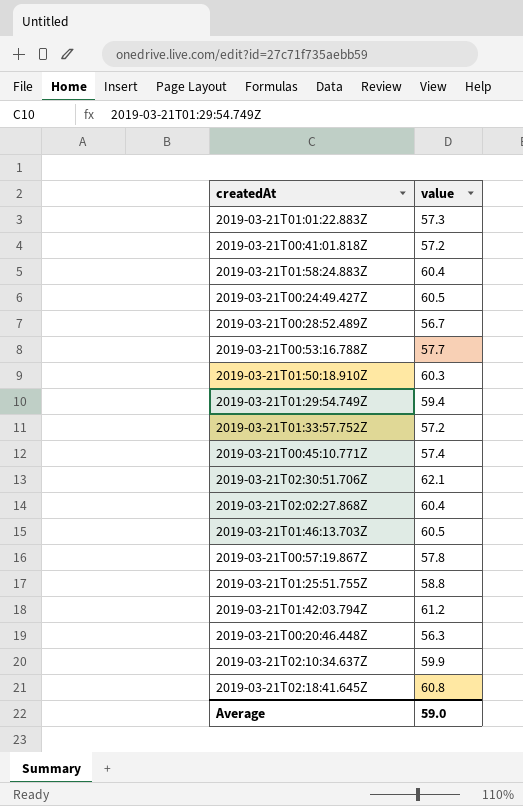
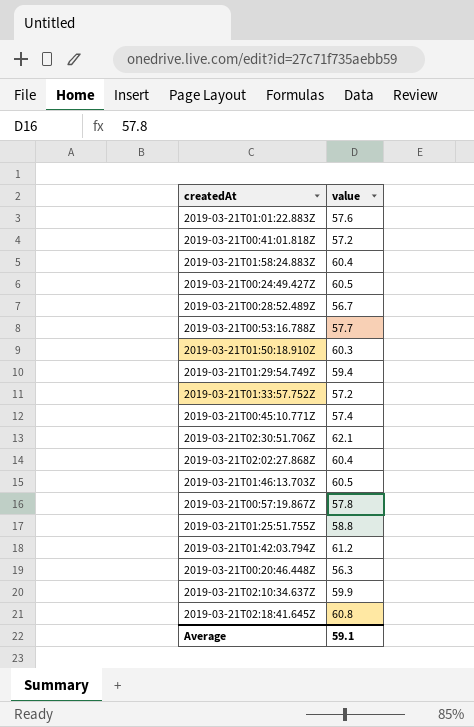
2019-03-21T01:01:22.883Z | value: 57.3 -> 57.6
Average | value: 59.0 -> 59.1

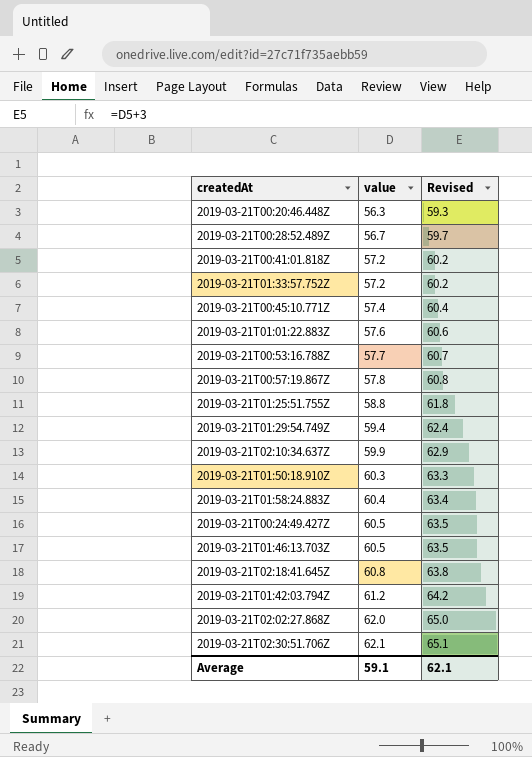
row order: none -> value ascending
column Revised | formula: none -> [value] + 3
2019-03-21T02:02:27.868Z | value: 60.4 -> 62.0

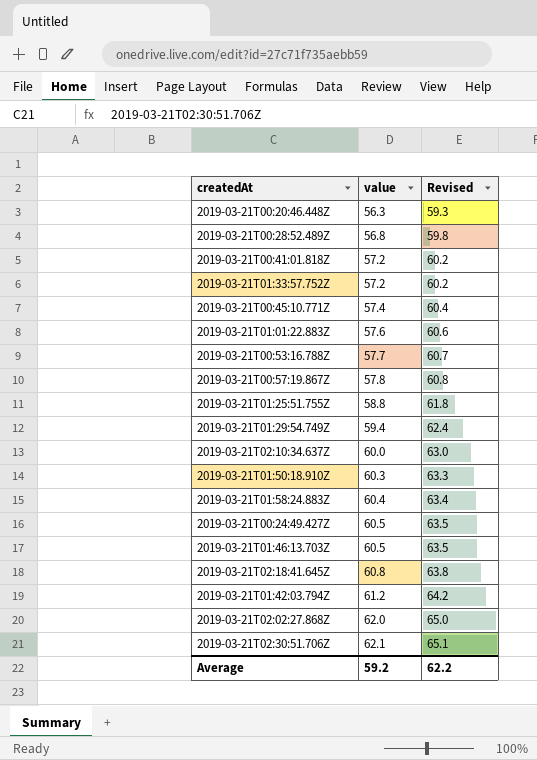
2019-03-21T00:28:52.489Z | value: 56.7 -> 56.8
2019-03-21T00:28:52.489Z | Revised: 59.7 -> 59.8
2019-03-21T02:10:34.637Z | value: 59.9 -> 60.0
2019-03-21T02:10:34.637Z | Revised: 62.9 -> 63.0
Average | value: 59.1 -> 59.2
Average | Revised: 62.1 -> 62.2

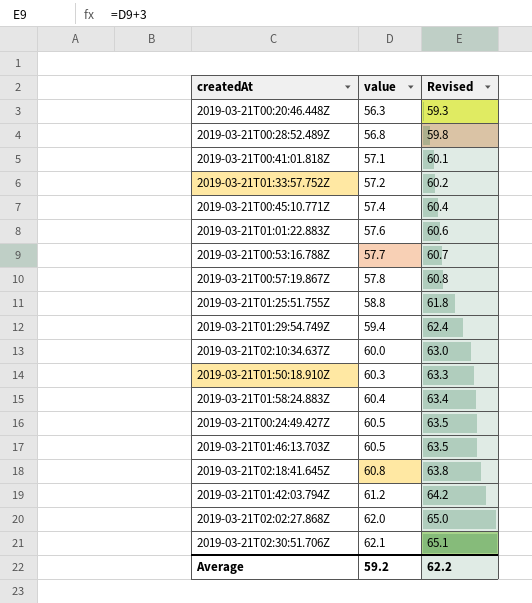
2019-03-21T00:41:01.818Z | value: 57.2 -> 57.1
2019-03-21T00:41:01.818Z | Revised: 60.2 -> 60.1

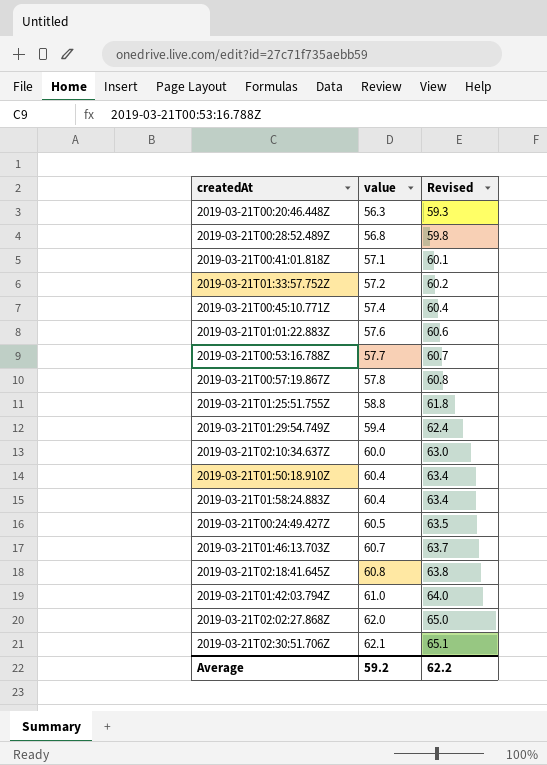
2019-03-21T01:50:18.910Z | value: 60.3 -> 60.4
2019-03-21T01:50:18.910Z | Revised: 63.3 -> 63.4
2019-03-21T01:46:13.703Z | value: 60.5 -> 60.7
2019-03-21T01:46:13.703Z | Revised: 63.5 -> 63.7
2019-03-21T01:42:03.794Z | value: 61.2 -> 61.0
2019-03-21T01:42:03.794Z | Revised: 64.2 -> 64.0

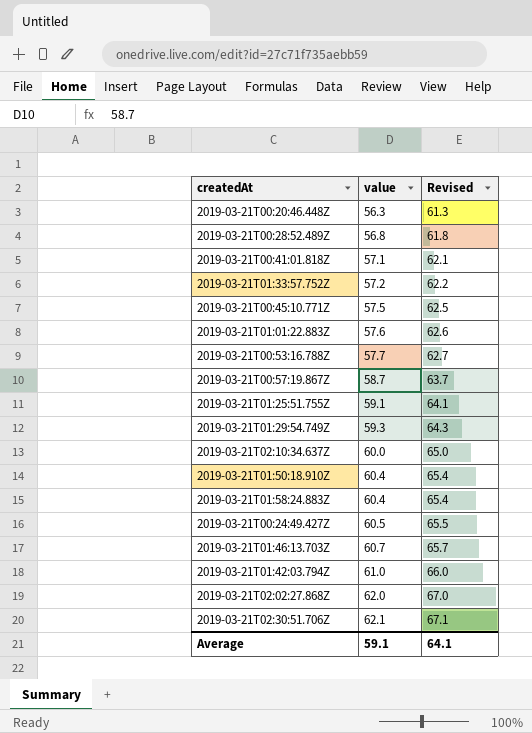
column Revised | formula: [value] + 3 -> [value] + 5
row 2019-03-21T02:18:41.645Z: 60.8 | 63.8 -> none
2019-03-21T00:45:10.771Z | value: 57.4 -> 57.5
2019-03-21T00:57:19.867Z | value: 57.8 -> 58.7
2019-03-21T01:25:51.755Z | value: 58.8 -> 59.1
2019-03-21T01:29:54.749Z | value: 59.4 -> 59.3
Average | value: 59.2 -> 59.1
Average | Revised: 62.2 -> 64.1

